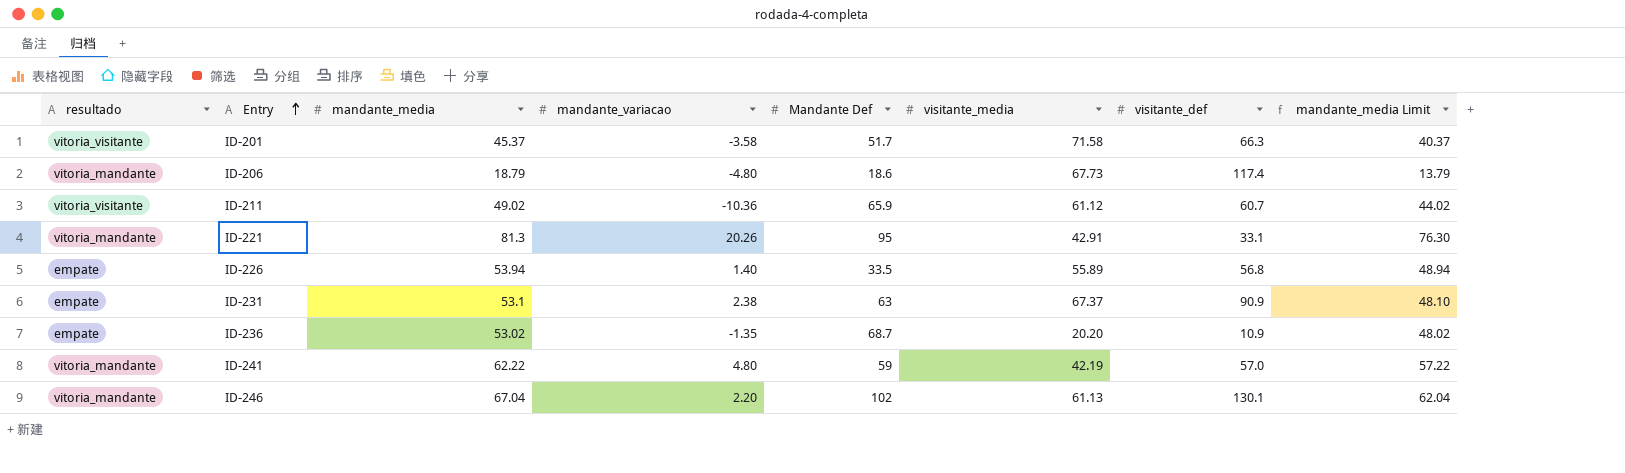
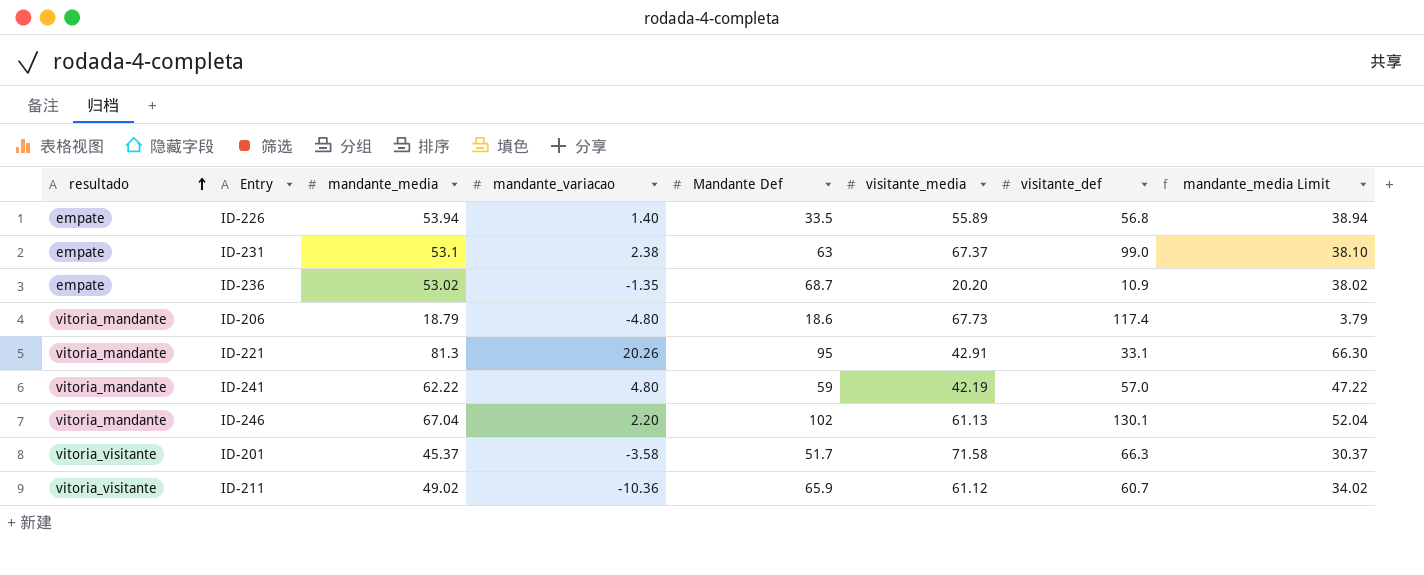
row order: Entry ascending -> resultado ascending
column mandante_media Limit | formula: [mandante_media] - 5 -> [mandante_media] - 15
ID-231 | visitante_def: 90.9 -> 99.0

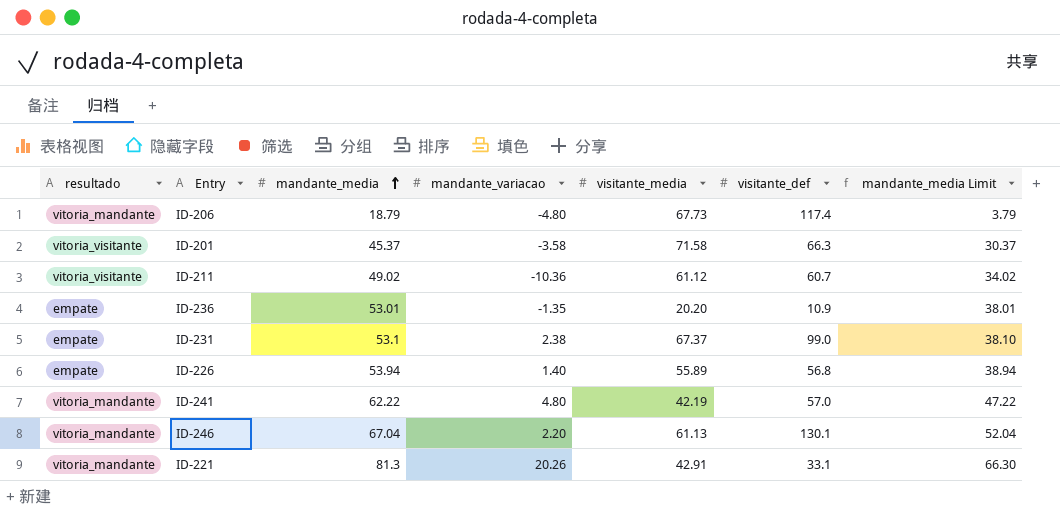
row order: resultado ascending -> mandante_media ascending
column Mandante Def | position: 5 -> none
ID-236 | mandante_media: 53.02 -> 53.01
ID-236 | mandante_media Limit: 38.02 -> 38.01

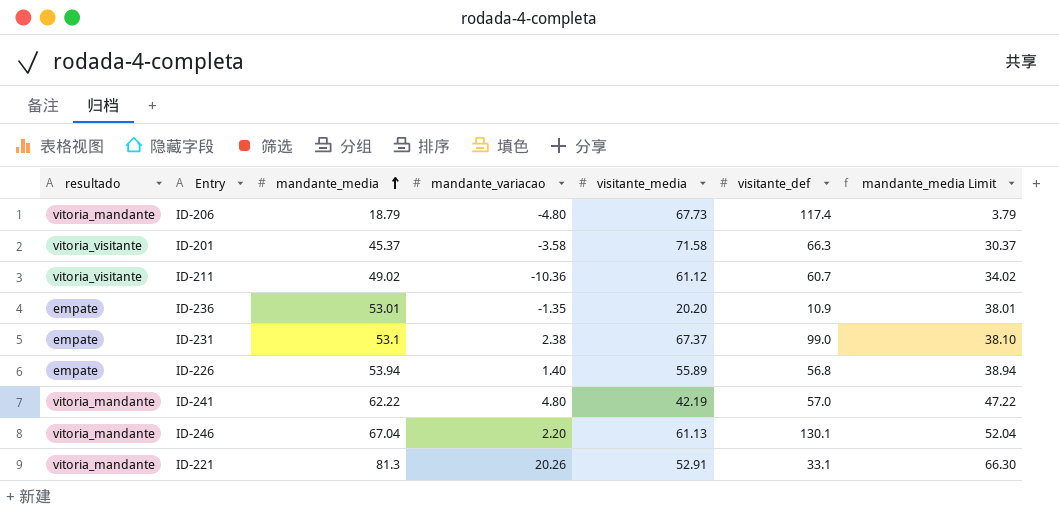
ID-221 | visitante_media: 42.91 -> 52.91

